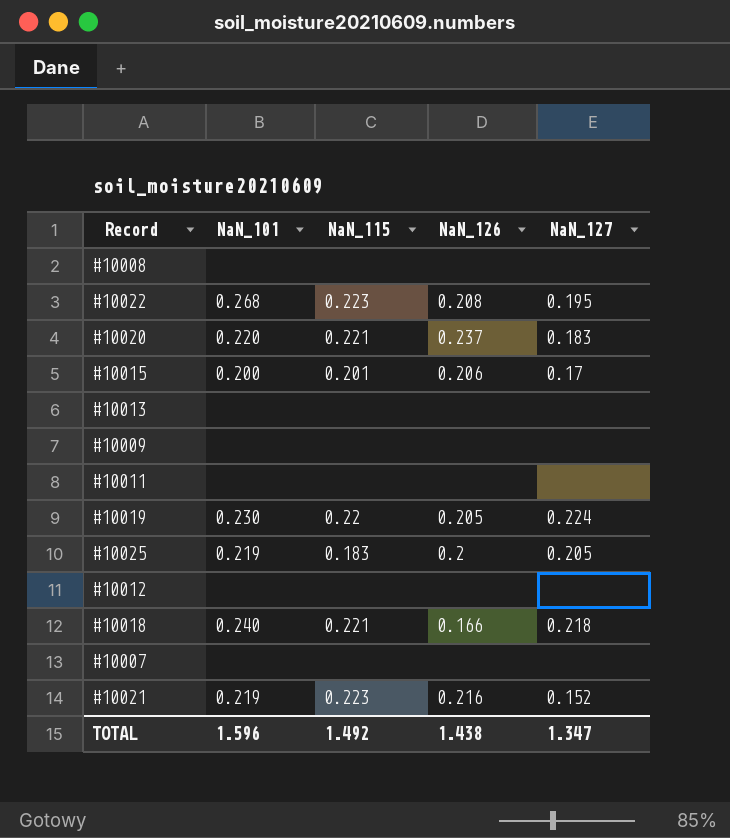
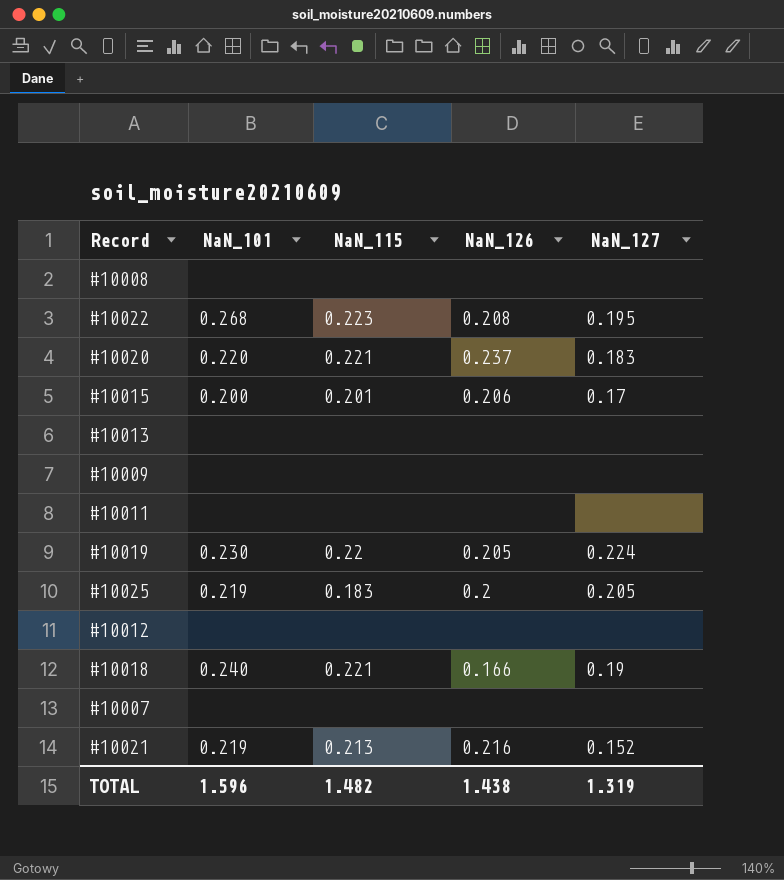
#10018 | NaN_127: 0.218 -> 0.19
#10021 | NaN_115: 0.223 -> 0.213
TOTAL | NaN_115: 1.492 -> 1.482
TOTAL | NaN_127: 1.347 -> 1.319

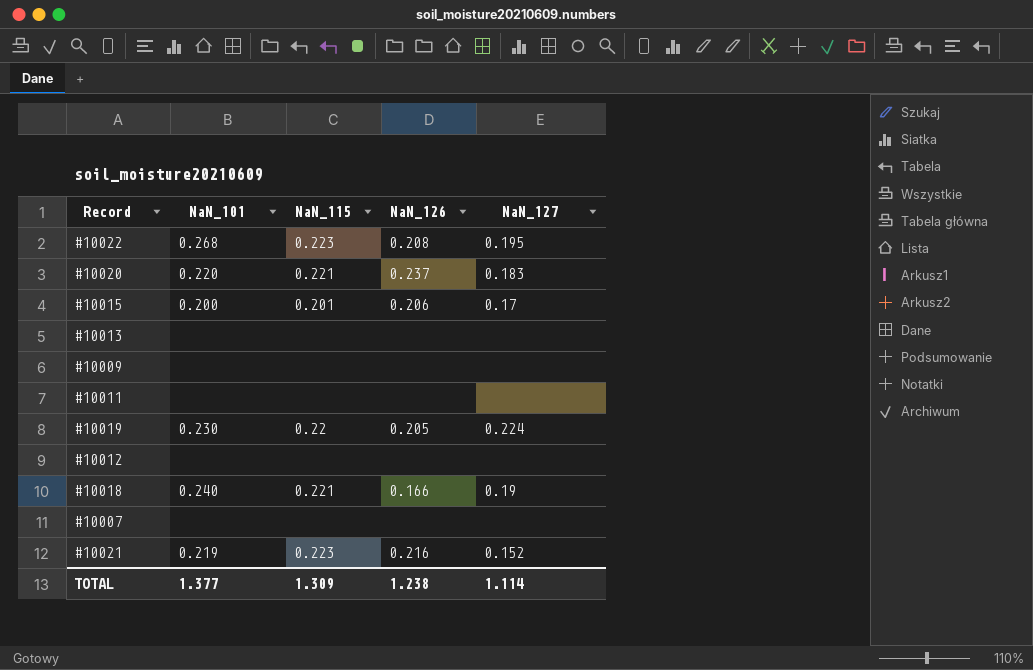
row #10008: none | none | none | none -> none
row #10025: 0.219 | 0.183 | 0.2 | 0.205 -> none
#10021 | NaN_115: 0.213 -> 0.223
TOTAL | NaN_101: 1.596 -> 1.377
TOTAL | NaN_115: 1.482 -> 1.309
TOTAL | NaN_126: 1.438 -> 1.238
TOTAL | NaN_127: 1.319 -> 1.114

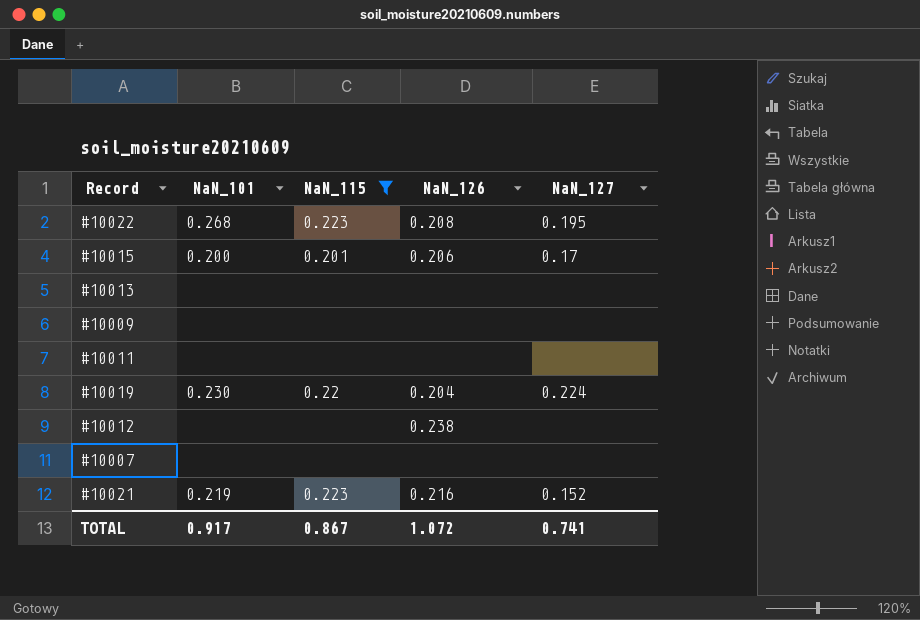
filter: none -> NaN_115 != 0.221
#10019 | NaN_126: 0.205 -> 0.204
#10012 | NaN_126: none -> 0.238
TOTAL | NaN_101: 1.377 -> 0.917
TOTAL | NaN_115: 1.309 -> 0.867
TOTAL | NaN_126: 1.238 -> 1.072
TOTAL | NaN_127: 1.114 -> 0.741

